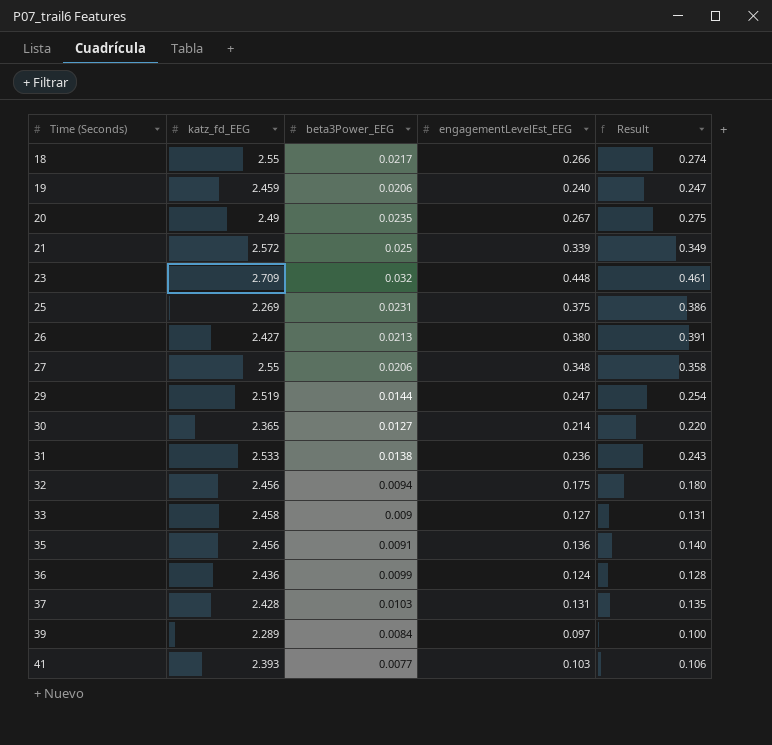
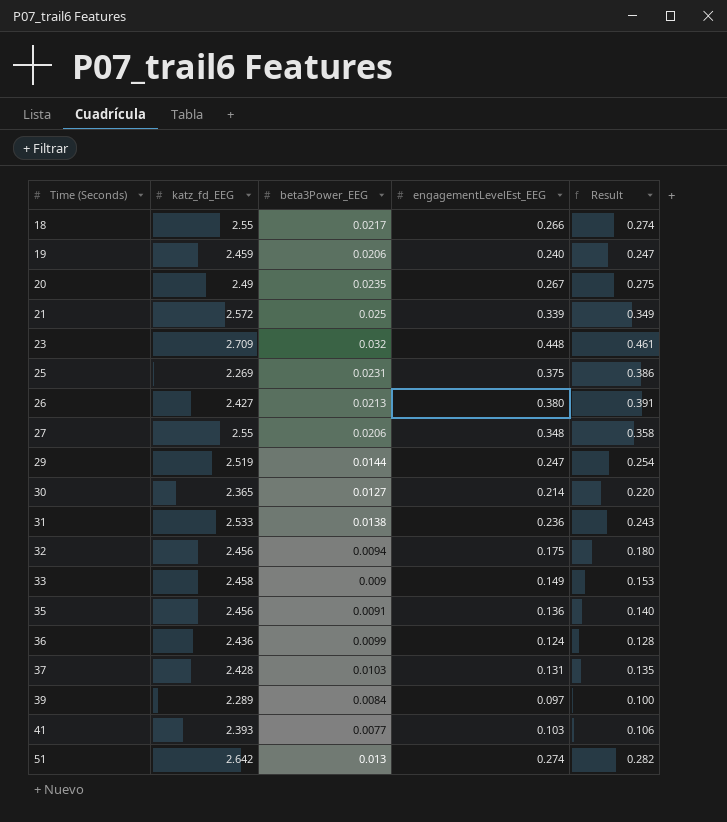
33 | engagementLevelEst_EEG: 0.127 -> 0.149
33 | Result: 0.131 -> 0.153
row 51: none -> 2.642 | 0.013 | 0.274 | 0.282

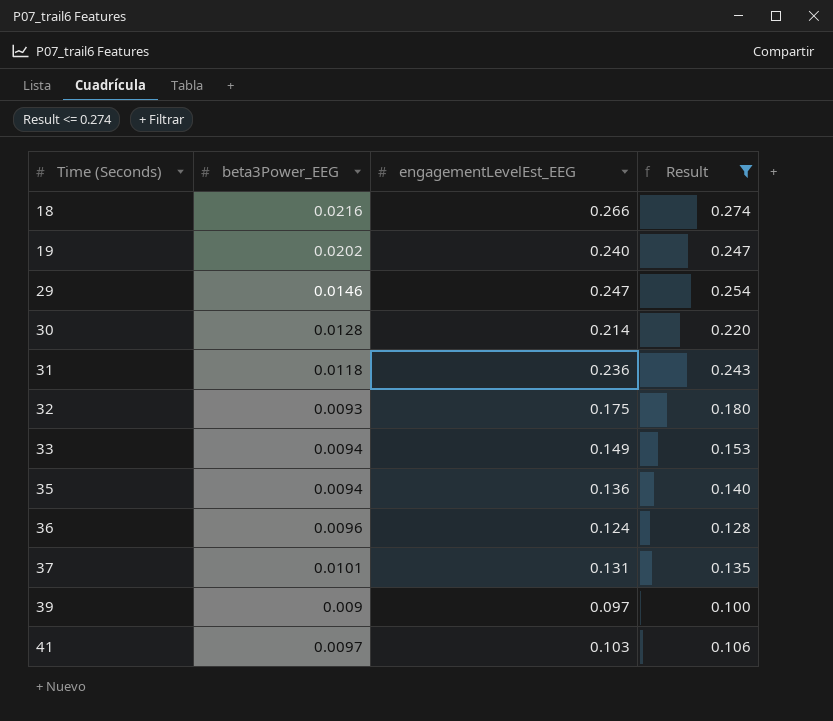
filter: none -> Result <= 0.274
column katz_fd_EEG | position: 2 -> none
18 | beta3Power_EEG: 0.0217 -> 0.0216
19 | beta3Power_EEG: 0.0206 -> 0.0202
29 | beta3Power_EEG: 0.0144 -> 0.0146
30 | beta3Power_EEG: 0.0127 -> 0.0128
31 | beta3Power_EEG: 0.0138 -> 0.0118
32 | beta3Power_EEG: 0.0094 -> 0.0093
33 | beta3Power_EEG: 0.009 -> 0.0094
35 | beta3Power_EEG: 0.0091 -> 0.0094
36 | beta3Power_EEG: 0.0099 -> 0.0096
37 | beta3Power_EEG: 0.0103 -> 0.0101
39 | beta3Power_EEG: 0.0084 -> 0.009
41 | beta3Power_EEG: 0.0077 -> 0.0097

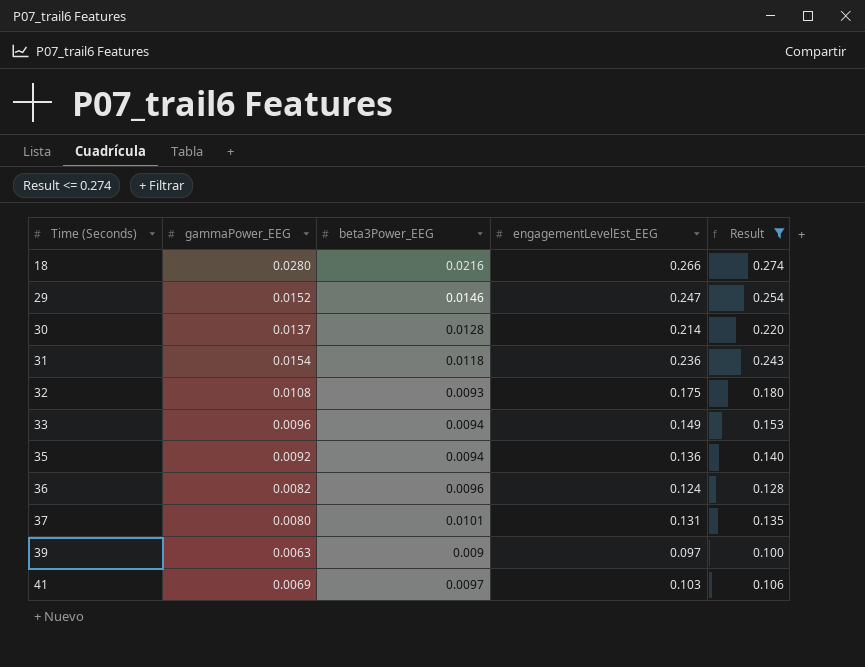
column gammaPower_EEG | position: none -> 2
row 19: 0.0202 | 0.240 | 0.247 -> none

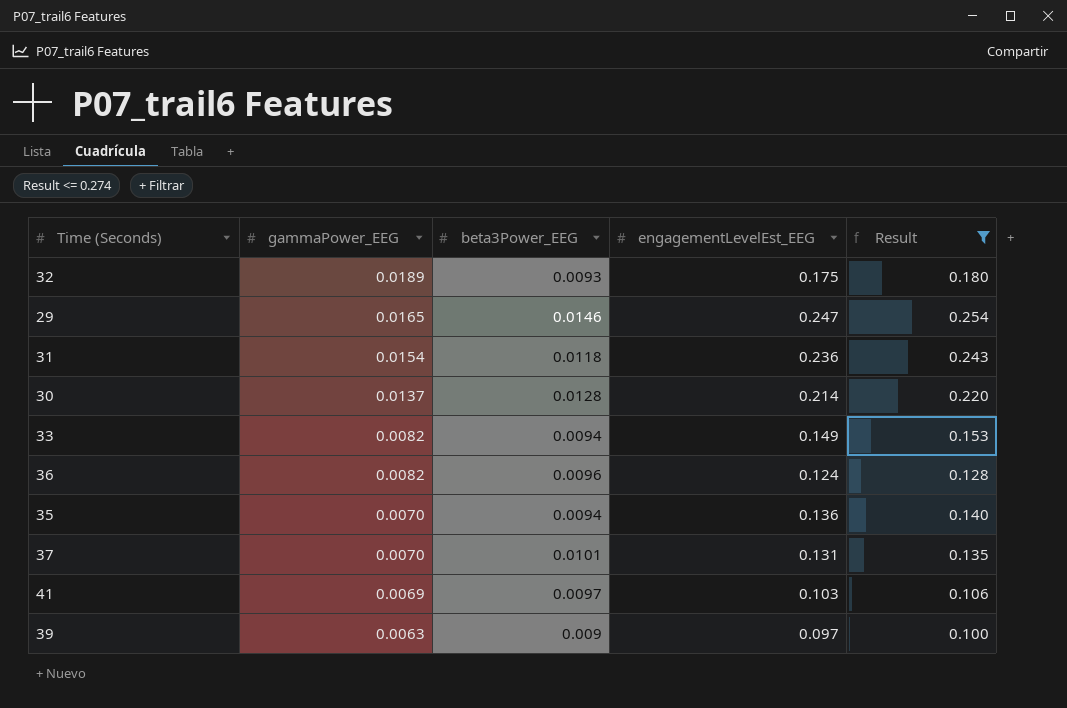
row order: Time (Seconds) ascending -> gammaPower_EEG descending
row 18: 0.0280 | 0.0216 | 0.266 | 0.274 -> none
32 | gammaPower_EEG: 0.0108 -> 0.0189
29 | gammaPower_EEG: 0.0152 -> 0.0165
33 | gammaPower_EEG: 0.0096 -> 0.0082
35 | gammaPower_EEG: 0.0092 -> 0.0070
37 | gammaPower_EEG: 0.0080 -> 0.0070

